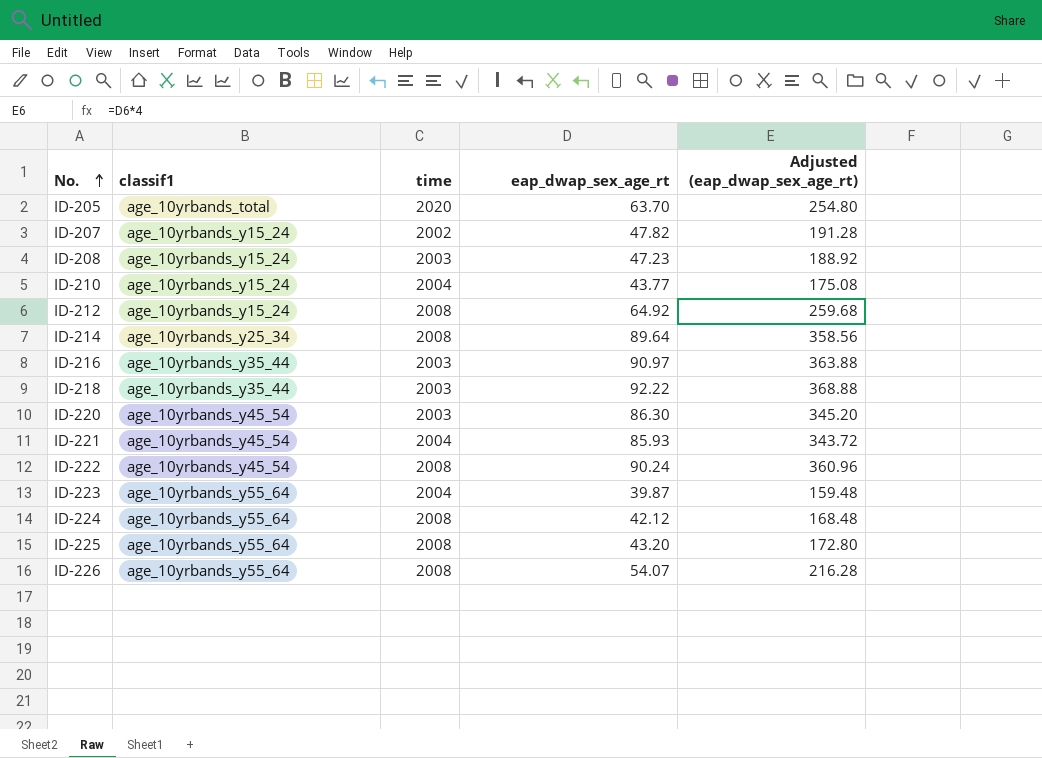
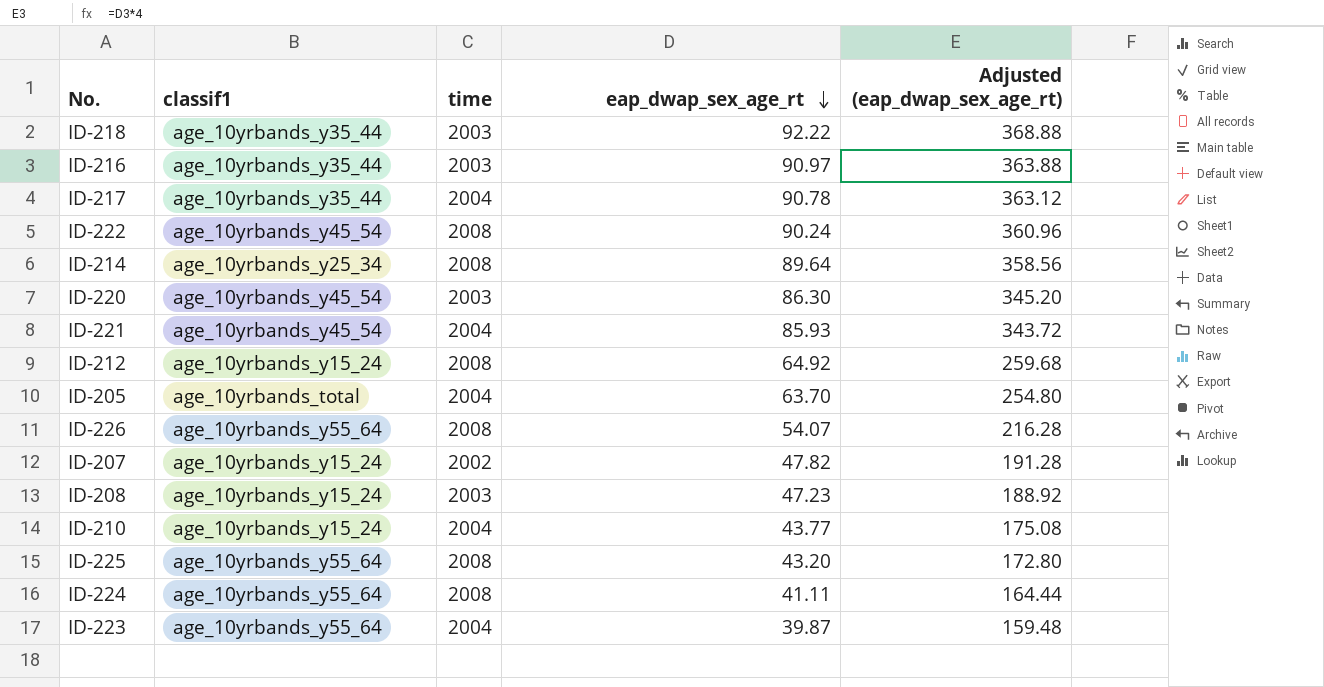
row order: No. ascending -> eap_dwap_sex_age_rt descending
row ID-217: none -> age_10yrbands_y35_44 | 2004 | 90.78 | 363.12
ID-205 | time: 2020 -> 2004
ID-224 | eap_dwap_sex_age_rt: 42.12 -> 41.11
ID-224 | Adjusted (eap_dwap_sex_age_rt): 168.48 -> 164.44

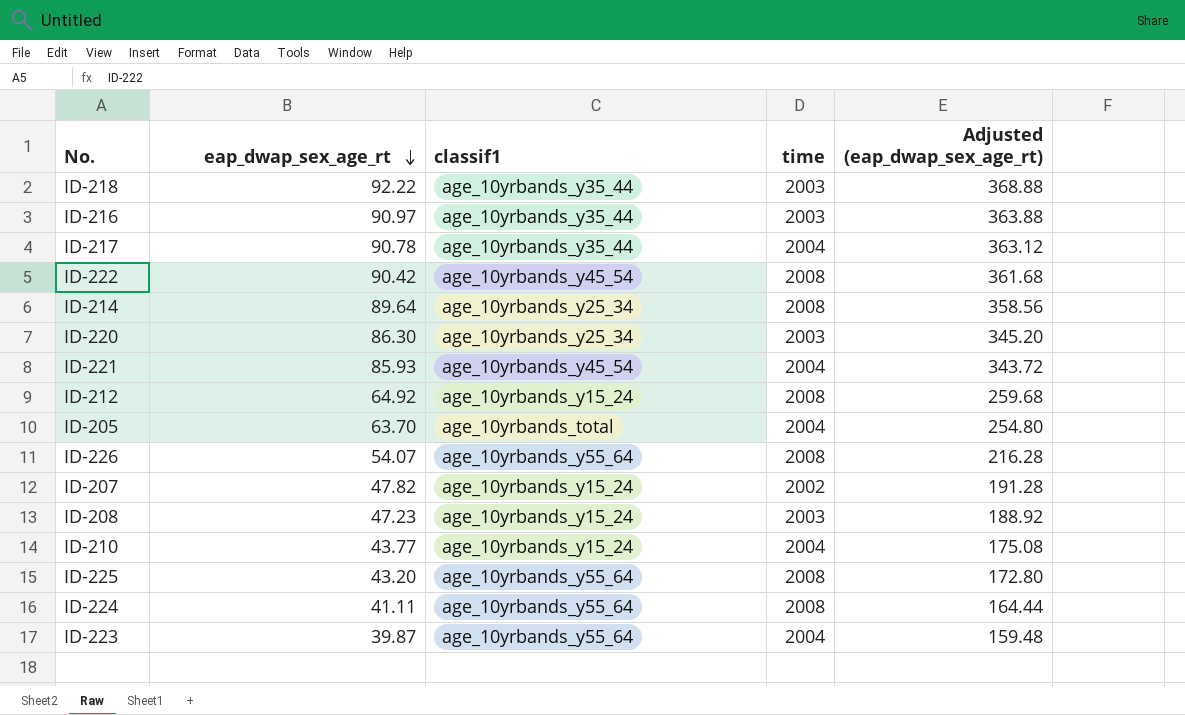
column eap_dwap_sex_age_rt | position: 4 -> 2
ID-222 | eap_dwap_sex_age_rt: 90.24 -> 90.42
ID-222 | Adjusted (eap_dwap_sex_age_rt): 360.96 -> 361.68
ID-220 | classif1: age_10yrbands_y45_54 -> age_10yrbands_y25_34

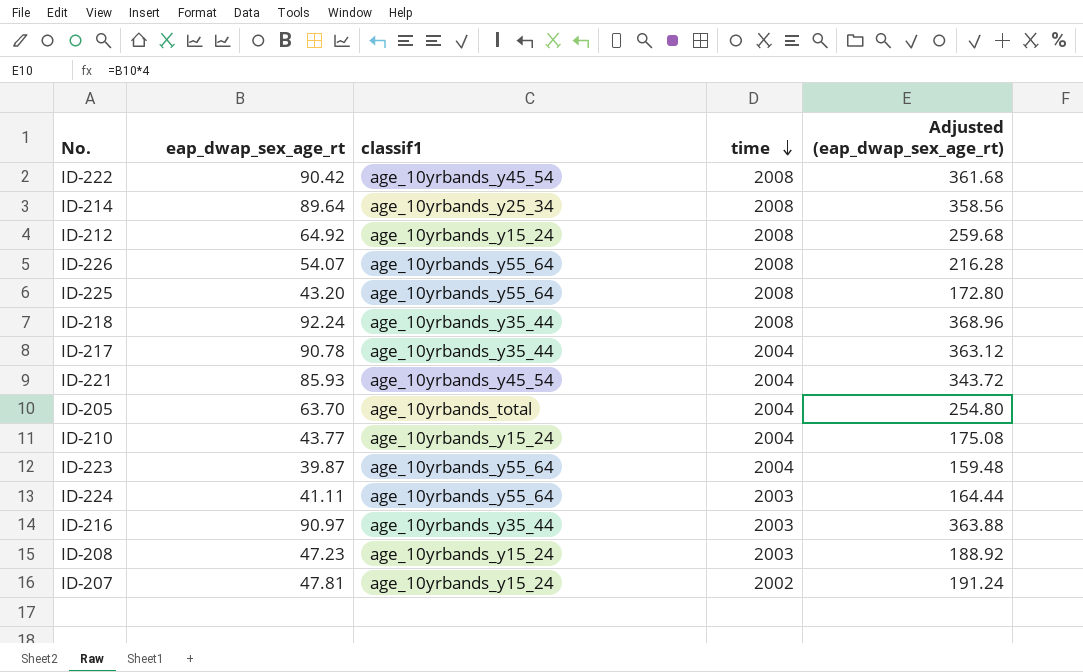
row order: eap_dwap_sex_age_rt descending -> time descending
row ID-220: 86.30 | age_10yrbands_y25_34 | 2003 | 345.20 -> none
ID-218 | eap_dwap_sex_age_rt: 92.22 -> 92.24
ID-218 | time: 2003 -> 2008
ID-218 | Adjusted (eap_dwap_sex_age_rt): 368.88 -> 368.96
ID-224 | time: 2008 -> 2003
ID-207 | eap_dwap_sex_age_rt: 47.82 -> 47.81
ID-207 | Adjusted (eap_dwap_sex_age_rt): 191.28 -> 191.24

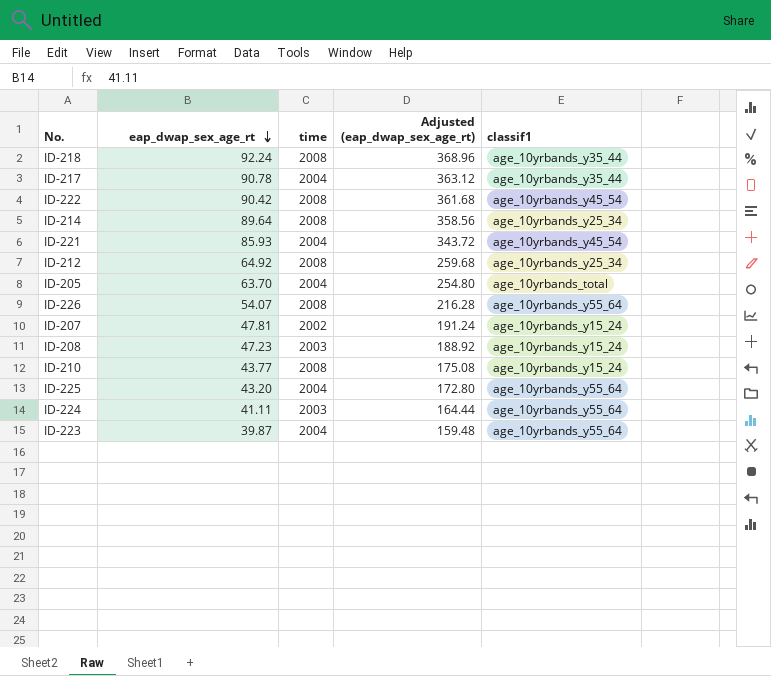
row order: time descending -> eap_dwap_sex_age_rt descending
column classif1 | position: 3 -> 5
row ID-216: 90.97 | age_10yrbands_y35_44 | 2003 | 363.88 -> none
ID-212 | classif1: age_10yrbands_y15_24 -> age_10yrbands_y25_34
ID-210 | time: 2004 -> 2008
ID-225 | time: 2008 -> 2004

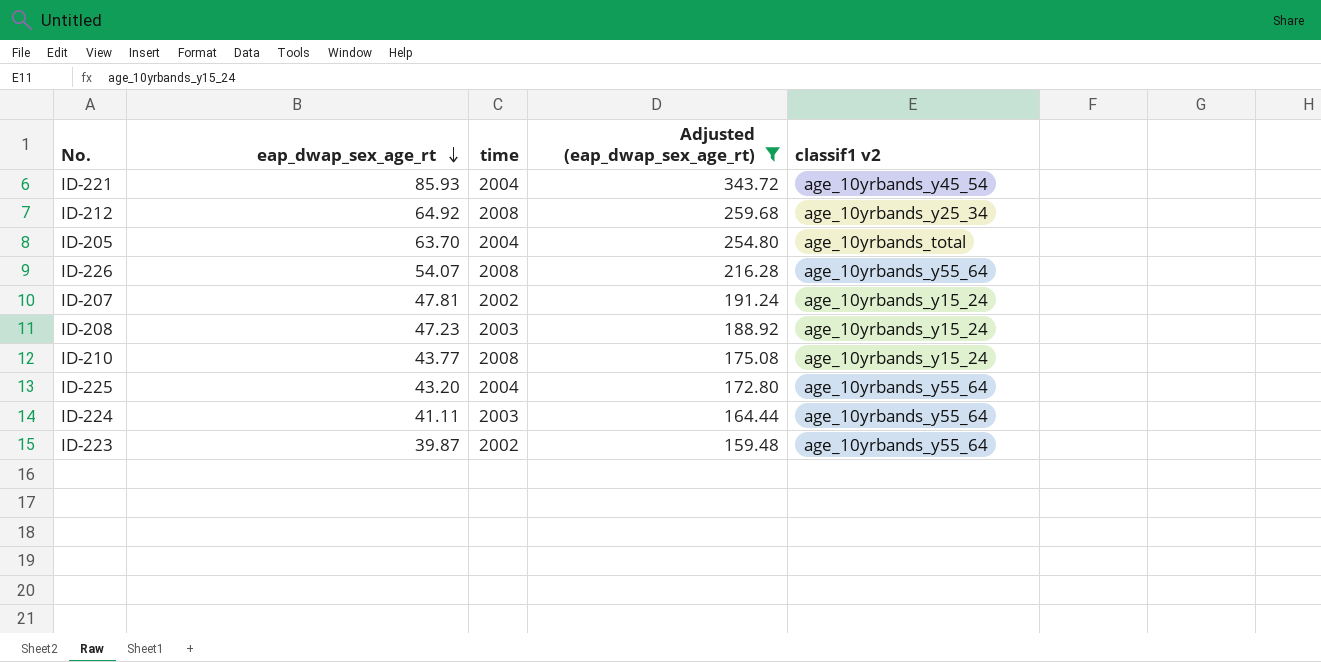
filter: none -> Adjusted (eap_dwap_sex_age_rt) <= 343.72
column name: classif1 -> classif1 v2
ID-223 | time: 2004 -> 2002

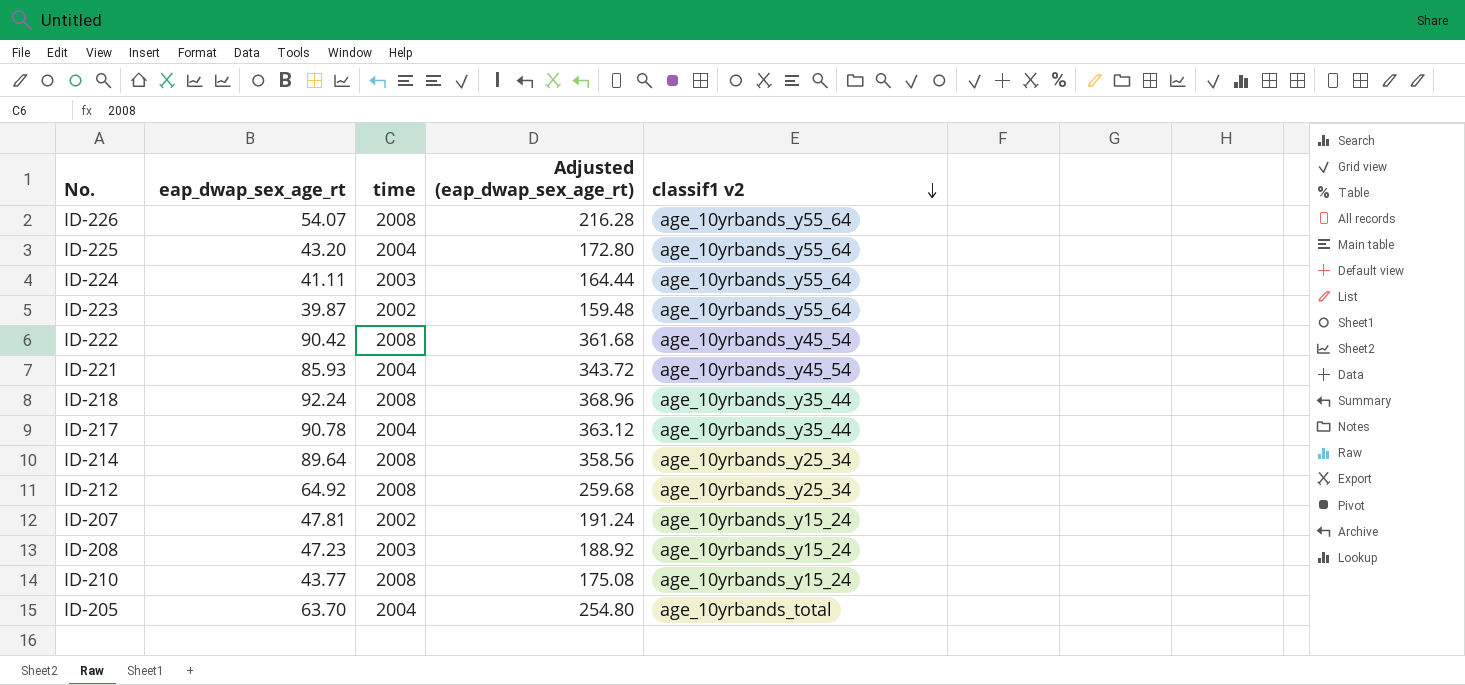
filter: Adjusted (eap_dwap_sex_age_rt) <= 343.72 -> none
row order: eap_dwap_sex_age_rt descending -> classif1 v2 descending

